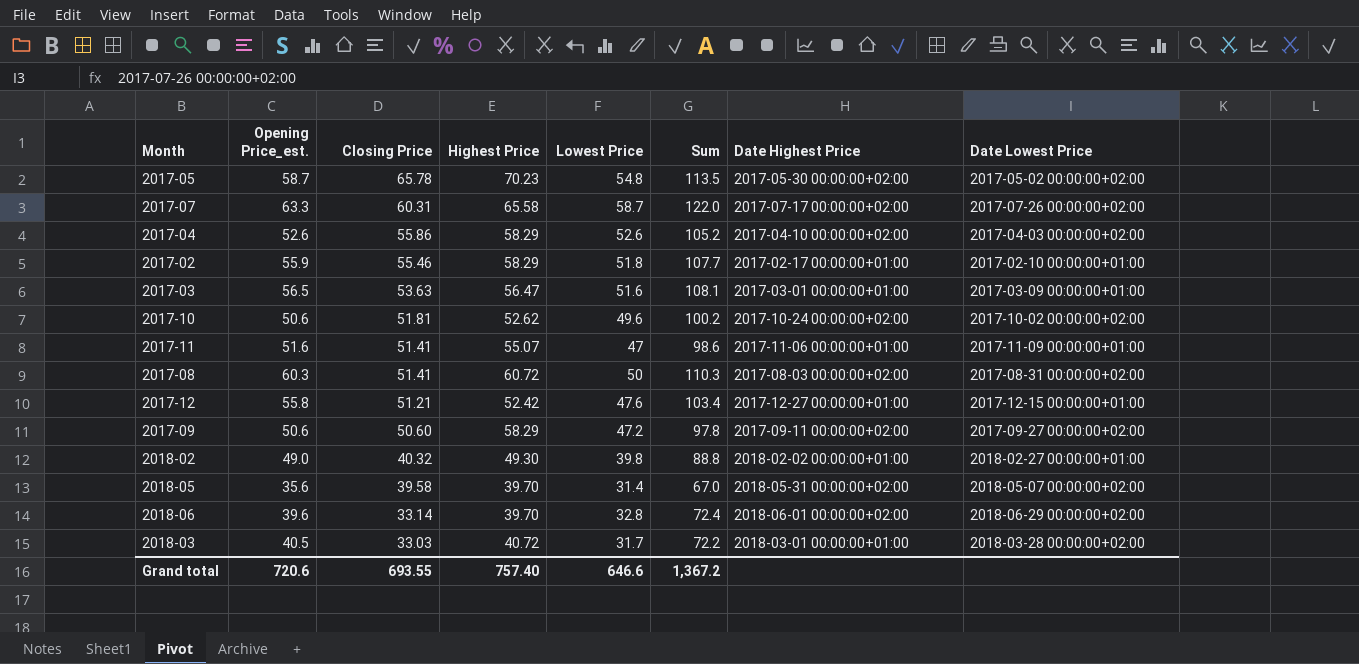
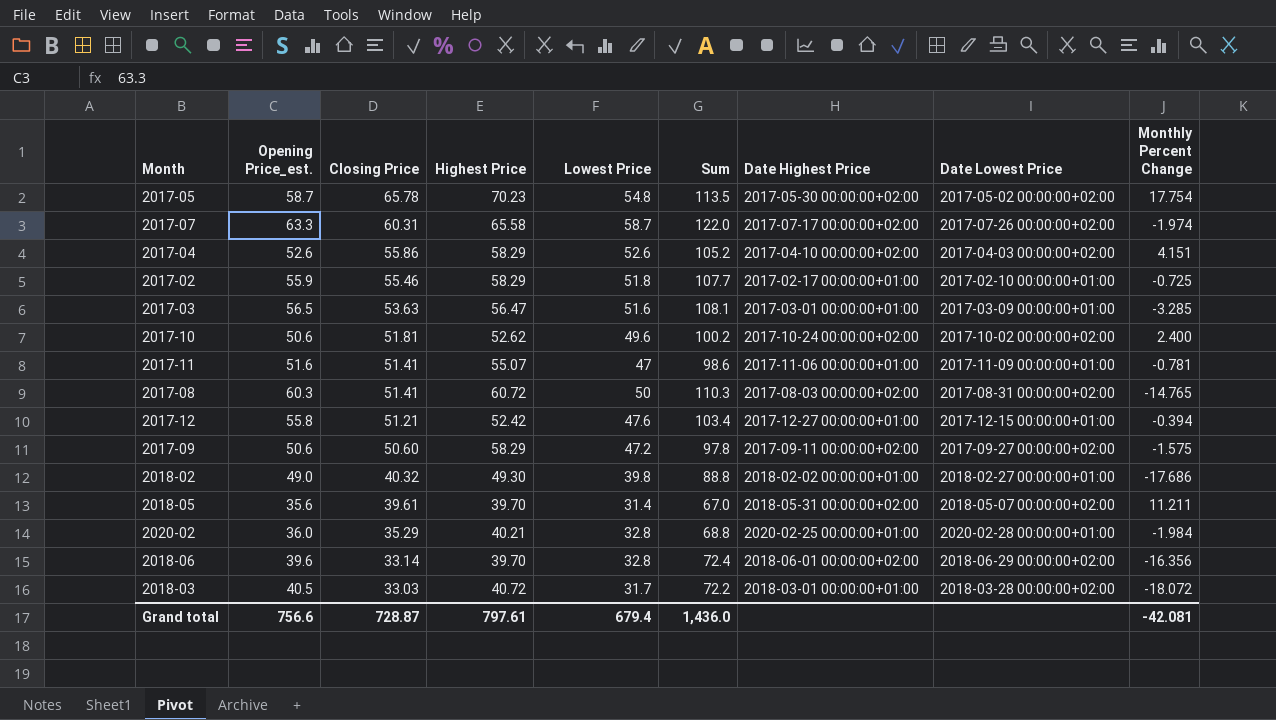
column Monthly Percent Change | position: none -> 9
2018-05 | Closing Price: 39.58 -> 39.61
row 2020-02: none -> 36.0 | 35.29 | 40.21 | 32.8 | 68.8 | 2020-02-25 00:00:00+01:00 | 2020-02-28 00:00:00+01:00 | -1.984
Grand total | Opening Price_est.: 720.6 -> 756.6
Grand total | Closing Price: 693.55 -> 728.87
Grand total | Highest Price: 757.40 -> 797.61
Grand total | Lowest Price: 646.6 -> 679.4
Grand total | Sum: 1,367.2 -> 1,436.0

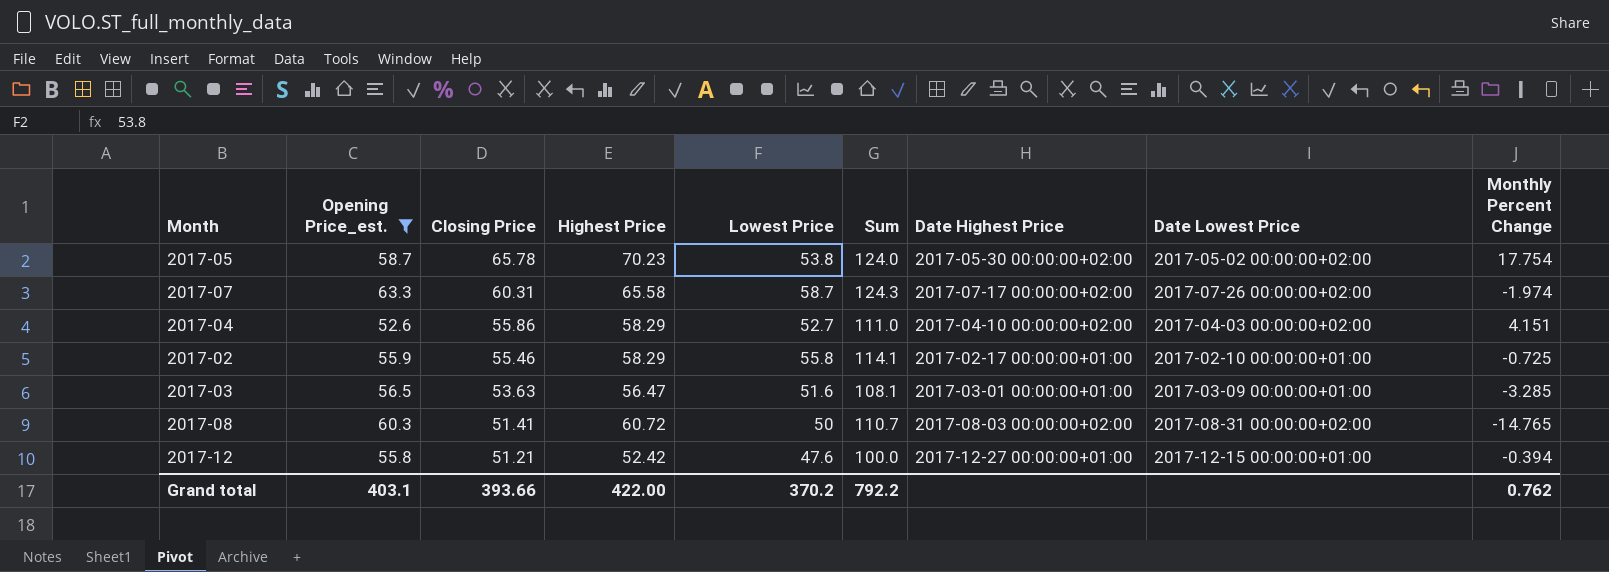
filter: none -> Opening Price_est. >= 52.6
column Sum | formula: [Opening Price_est.] + [Lowest Price] -> [Highest Price] + [Lowest Price]
2017-05 | Lowest Price: 54.8 -> 53.8
2017-04 | Lowest Price: 52.6 -> 52.7
2017-02 | Lowest Price: 51.8 -> 55.8
Grand total | Opening Price_est.: 756.6 -> 403.1
Grand total | Closing Price: 728.87 -> 393.66
Grand total | Highest Price: 797.61 -> 422.00
Grand total | Lowest Price: 679.4 -> 370.2
Grand total | Sum: 1,436.0 -> 792.2
Grand total | Monthly Percent Change: -42.081 -> 0.762

